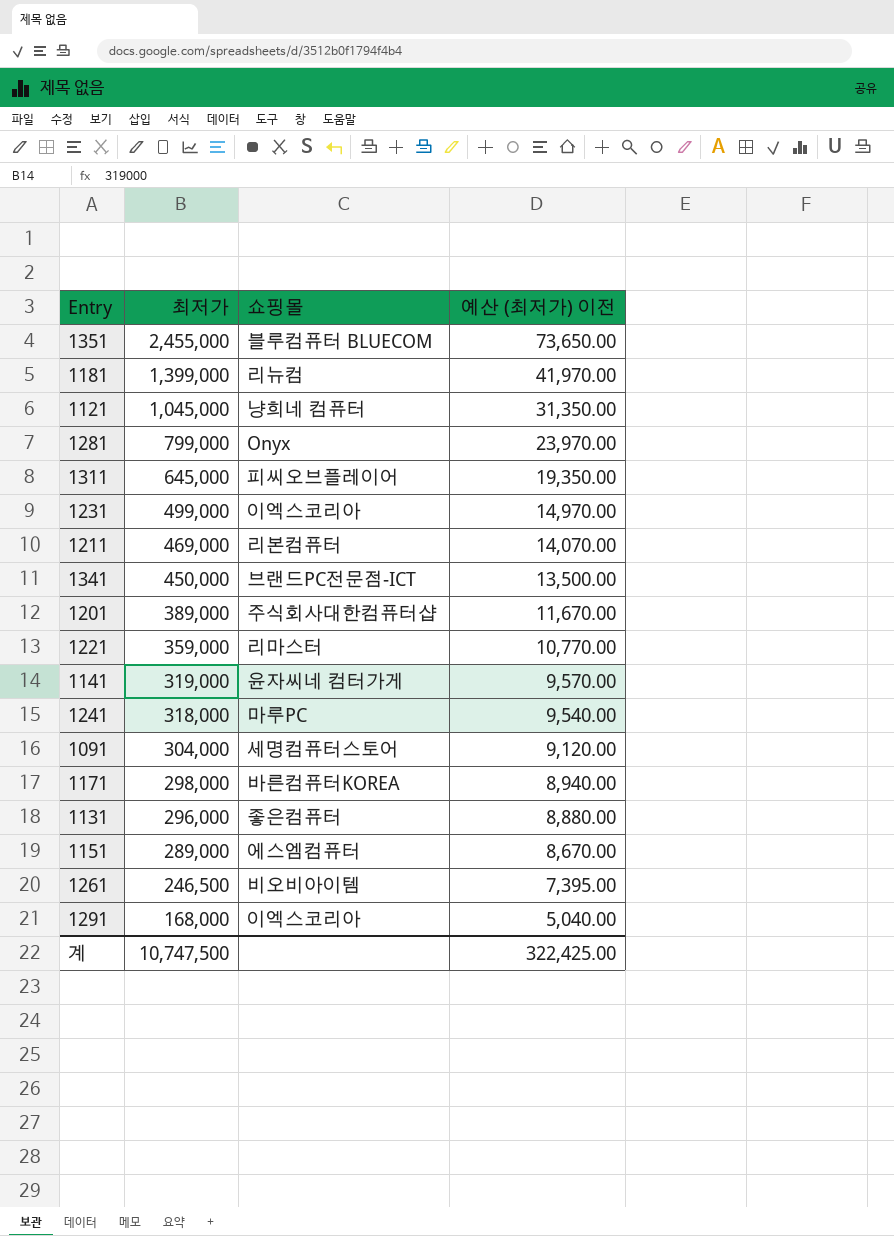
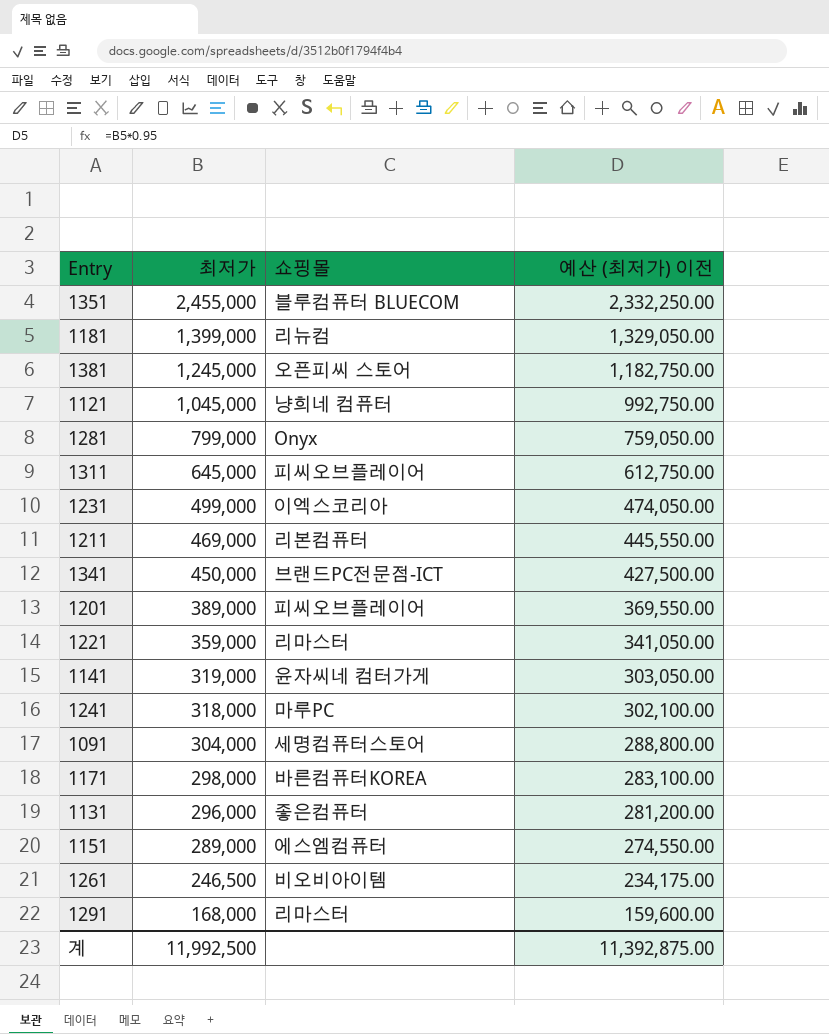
column 예산 (최저가) 이전 | formula: [최저가] * 0.03 -> [최저가] * 0.95
row 1381: none -> 1,245,000 | 오픈피씨 스토어 | 1,182,750.00
1201 | 쇼핑몰: 주식회사대한컴퓨터샵 -> 피씨오브플레이어
1291 | 쇼핑몰: 이엑스코리아 -> 리마스터
계 | 최저가: 10,747,500 -> 11,992,500
계 | 예산 (최저가) 이전: 322,425.00 -> 11,392,875.00

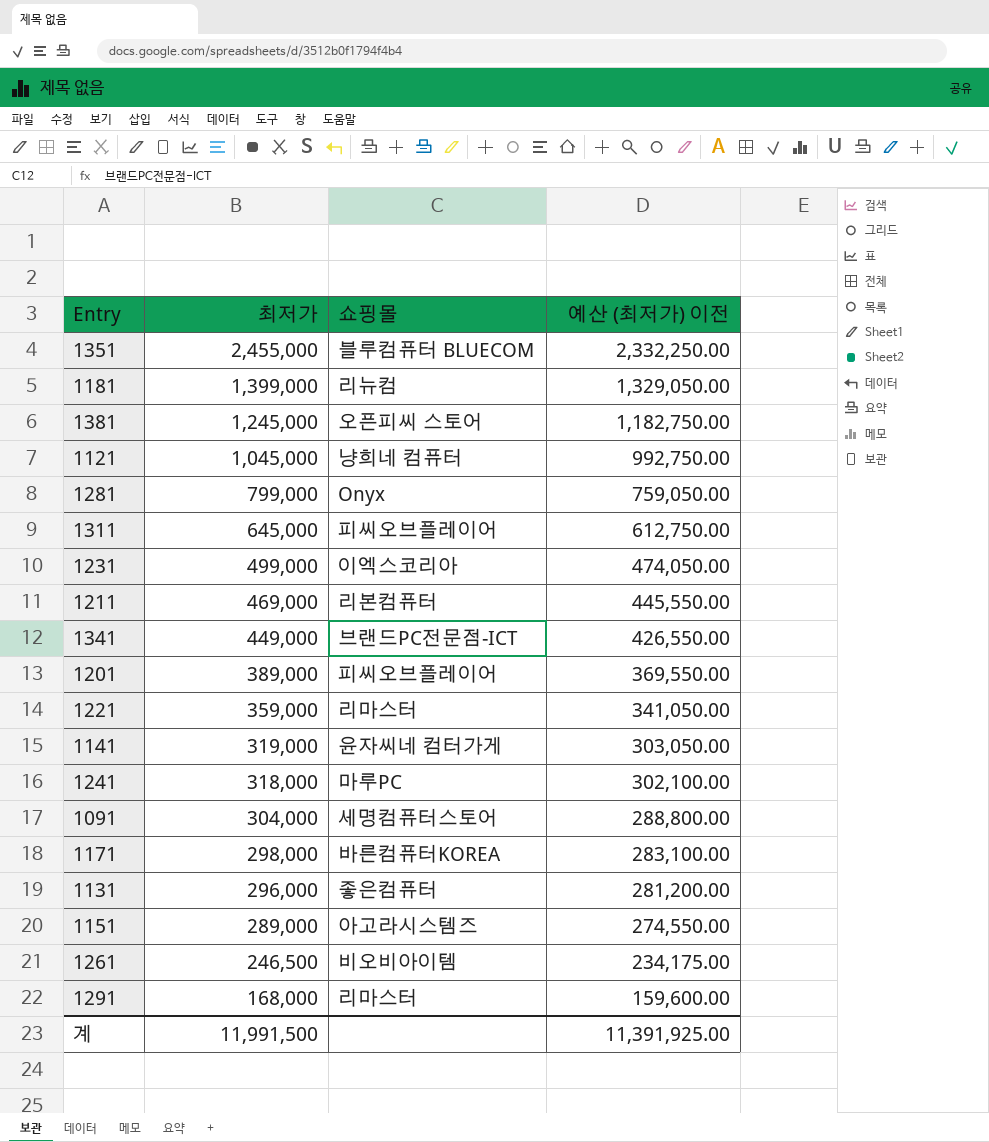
1341 | 최저가: 450,000 -> 449,000
1341 | 예산 (최저가) 이전: 427,500.00 -> 426,550.00
1151 | 쇼핑몰: 에스엠컴퓨터 -> 아고라시스템즈
계 | 최저가: 11,992,500 -> 11,991,500
계 | 예산 (최저가) 이전: 11,392,875.00 -> 11,391,925.00

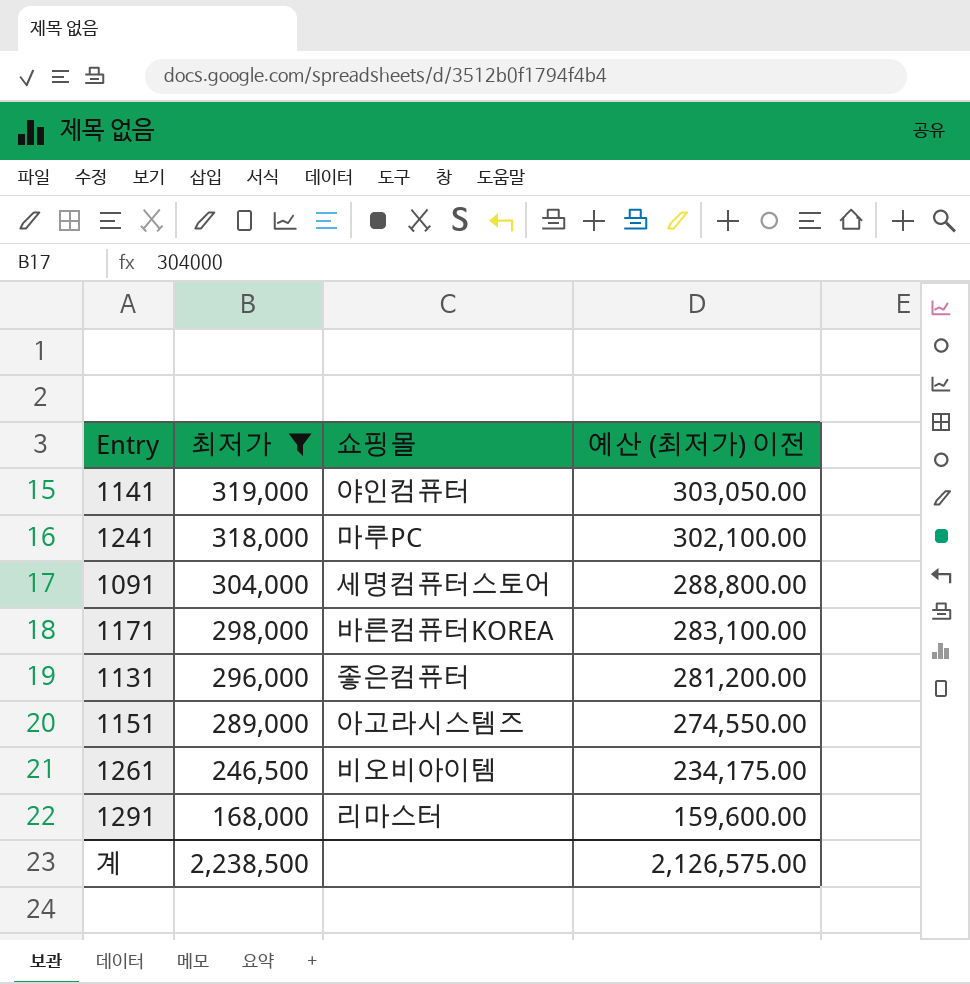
filter: none -> 최저가 <= 319,000
1141 | 쇼핑몰: 윤자씨네 컴터가게 -> 야인컴퓨터
계 | 최저가: 11,991,500 -> 2,238,500
계 | 예산 (최저가) 이전: 11,391,925.00 -> 2,126,575.00

